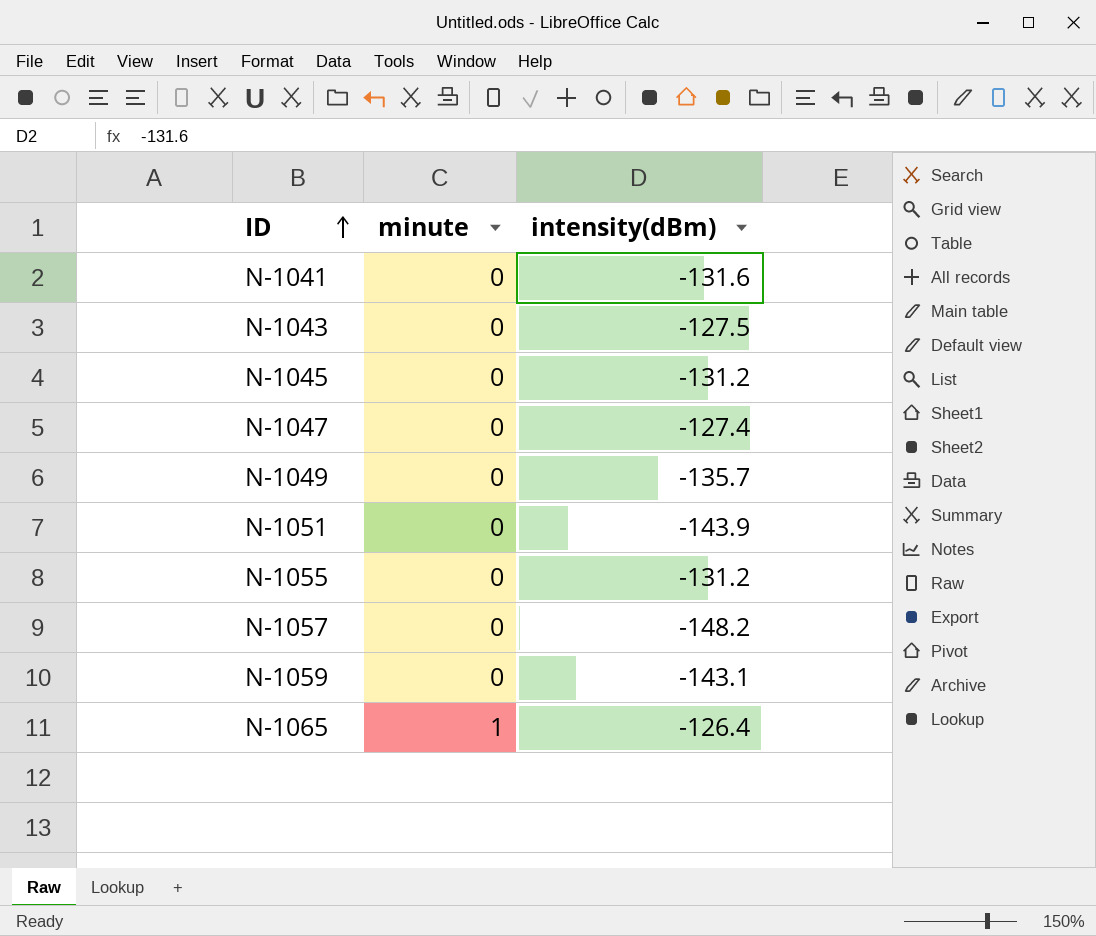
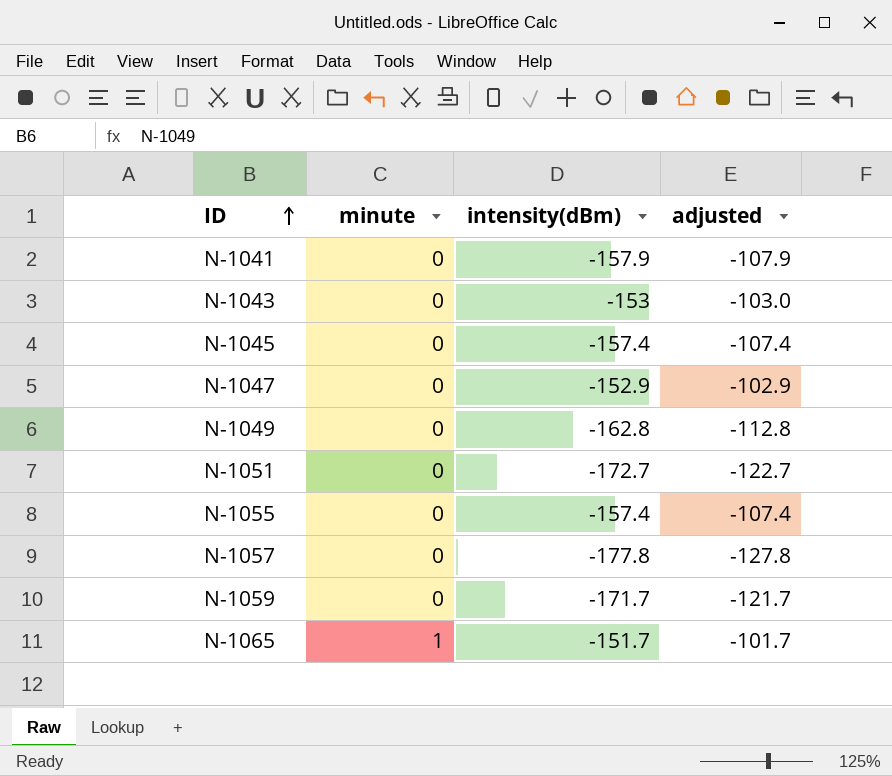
column adjusted | formula: none -> [intensity(dBm)] + 50
N-1041 | intensity(dBm): -131.6 -> -157.9
N-1043 | intensity(dBm): -127.5 -> -153
N-1045 | intensity(dBm): -131.2 -> -157.4
N-1047 | intensity(dBm): -127.4 -> -152.9
N-1049 | intensity(dBm): -135.7 -> -162.8
N-1051 | intensity(dBm): -143.9 -> -172.7
N-1055 | intensity(dBm): -131.2 -> -157.4
N-1057 | intensity(dBm): -148.2 -> -177.8
N-1059 | intensity(dBm): -143.1 -> -171.7
N-1065 | intensity(dBm): -126.4 -> -151.7

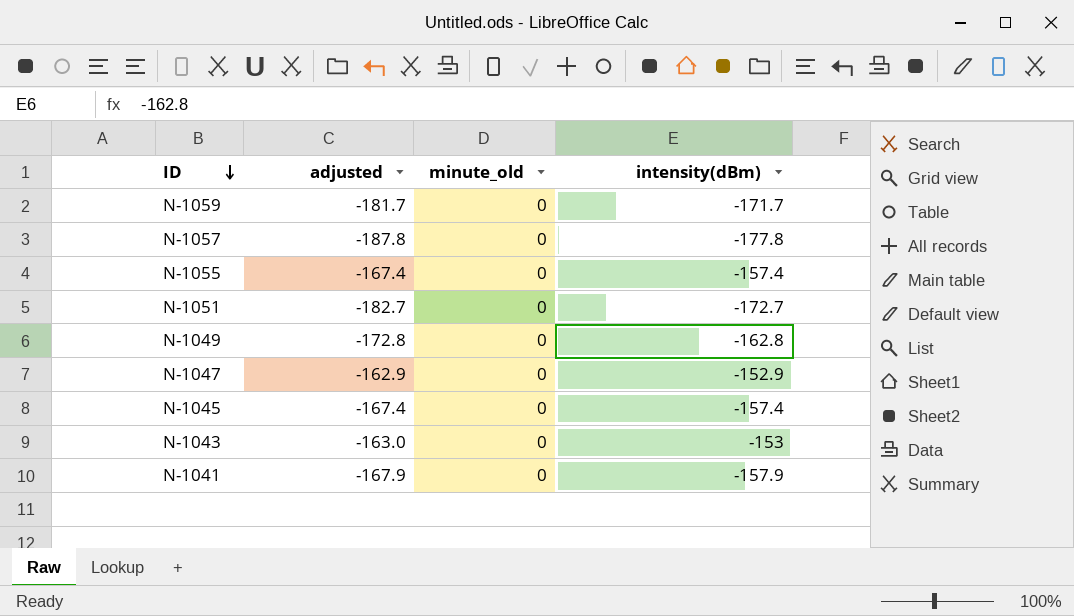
row order: ID ascending -> ID descending
column adjusted | formula: [intensity(dBm)] + 50 -> [intensity(dBm)] - 10
column adjusted | position: 4 -> 2
column name: minute -> minute_old
row N-1065: 1 | -151.7 | -101.7 -> none

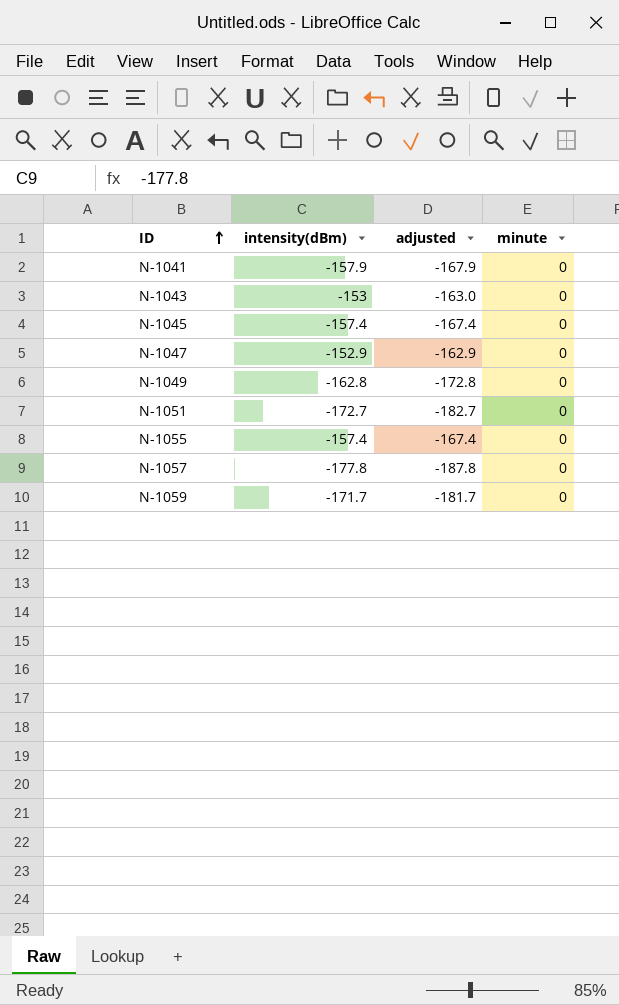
row order: ID descending -> ID ascending
column intensity(dBm) | position: 4 -> 2
column name: minute_old -> minute

